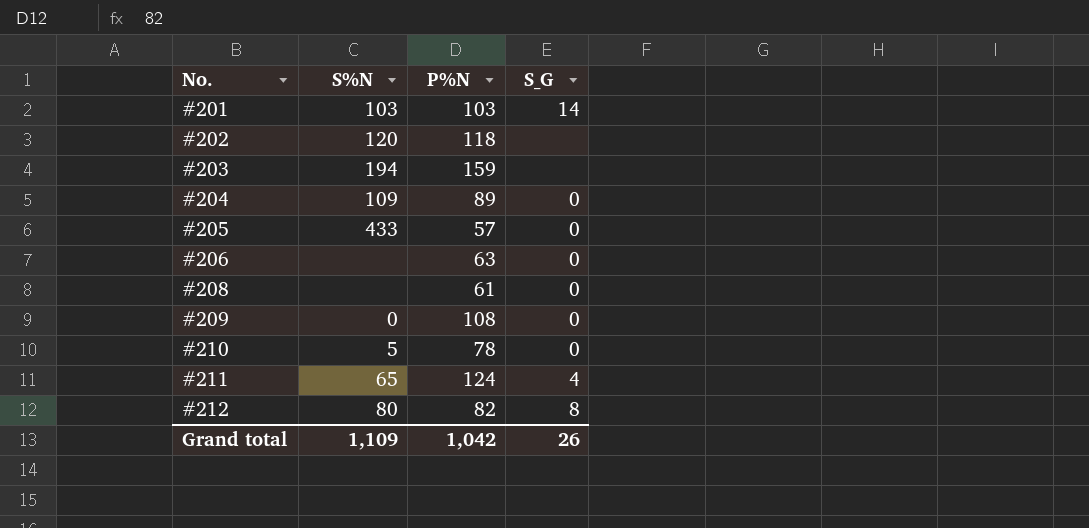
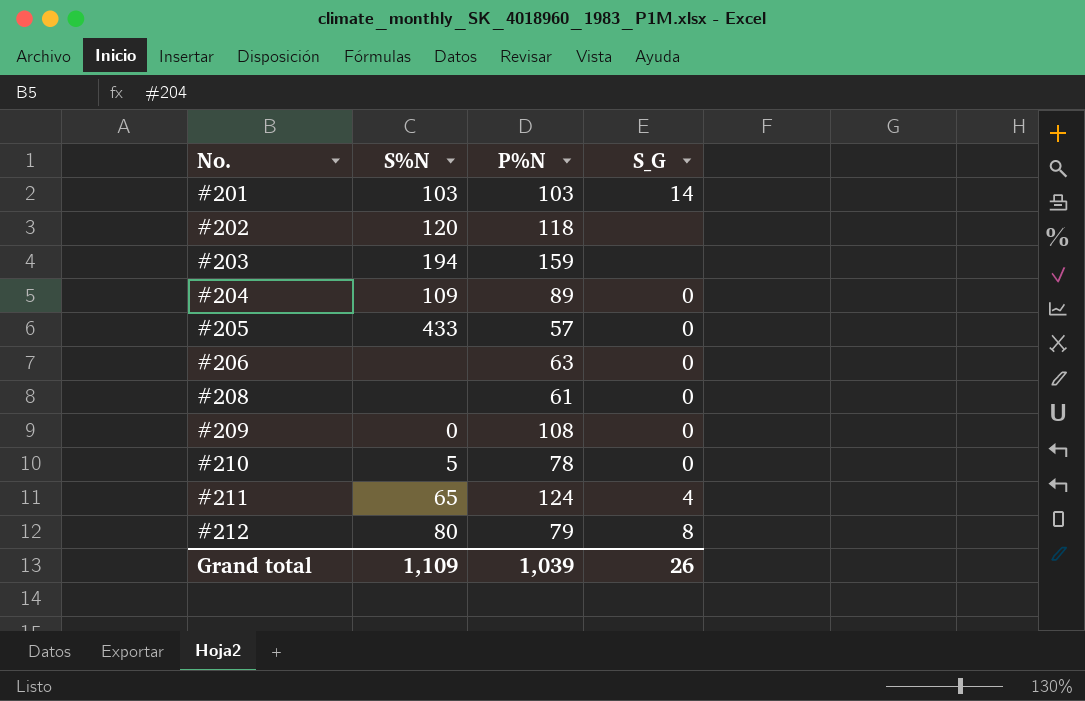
#212 | P%N: 82 -> 79
Grand total | P%N: 1,042 -> 1,039

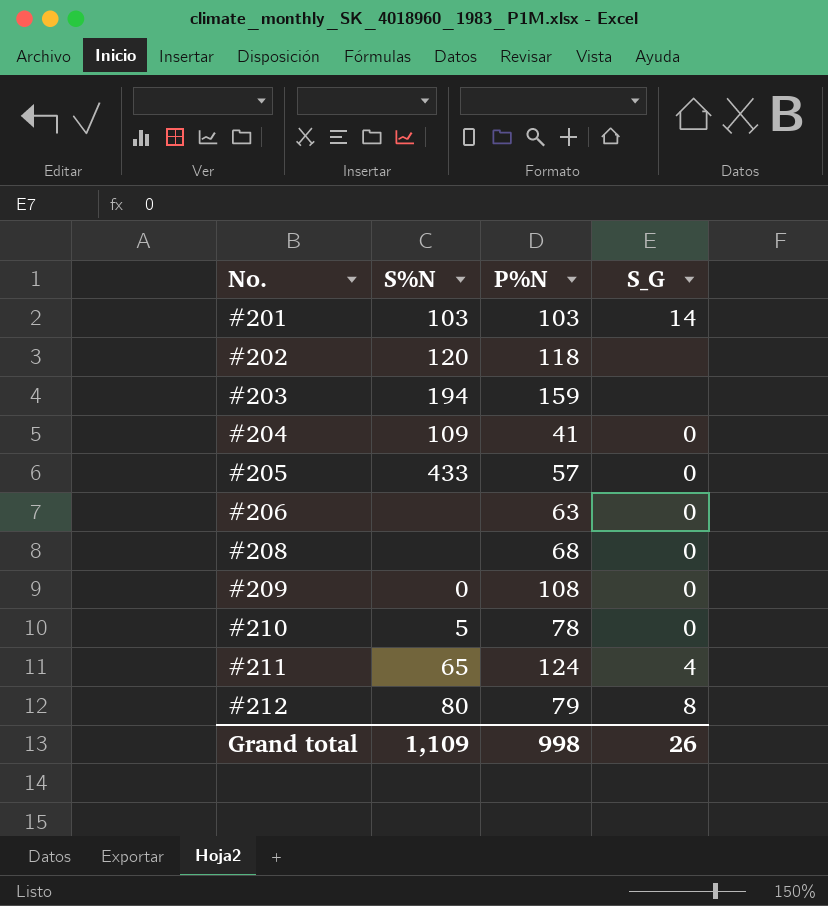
#204 | P%N: 89 -> 41
#208 | P%N: 61 -> 68
Grand total | P%N: 1,039 -> 998

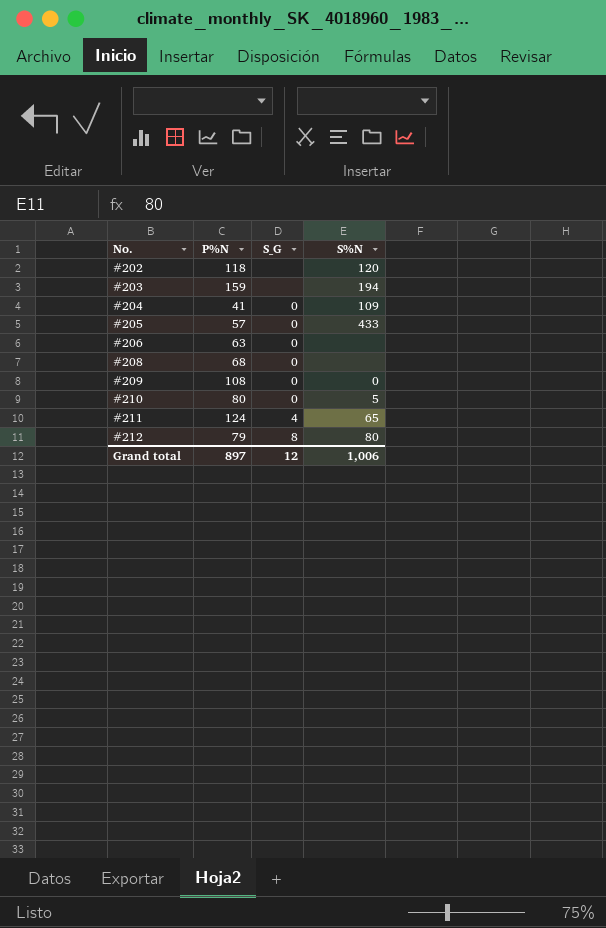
column S%N | position: 2 -> 4
row #201: 103 | 103 | 14 -> none
#210 | P%N: 78 -> 80
Grand total | P%N: 998 -> 897
Grand total | S_G: 26 -> 12
Grand total | S%N: 1,109 -> 1,006

